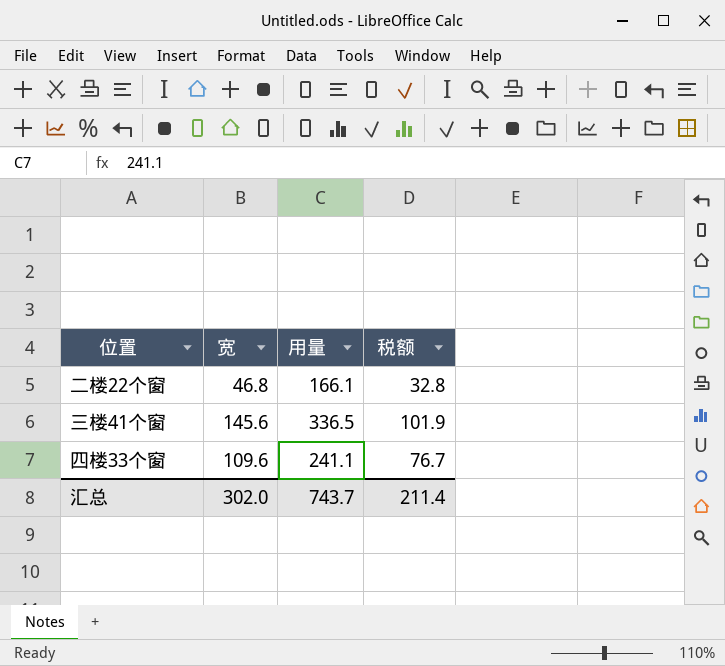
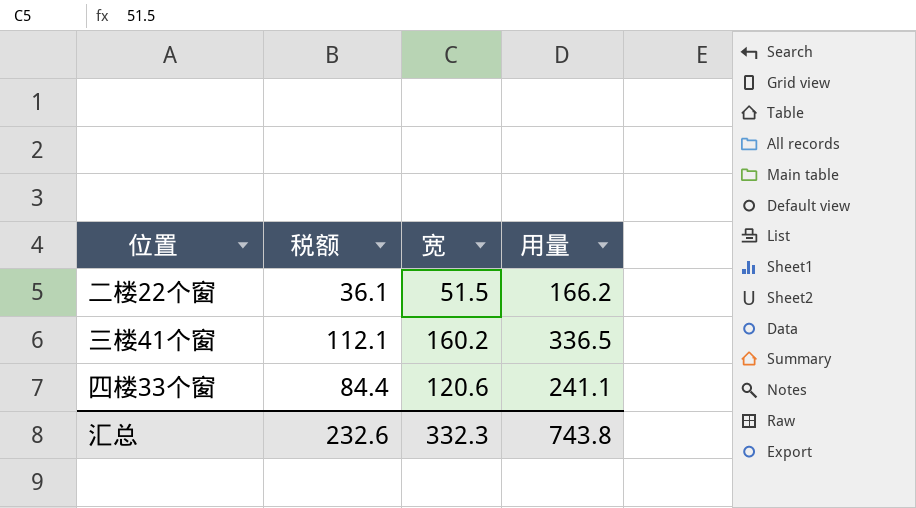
column 税额 | position: 4 -> 2
二楼22个窗 | 税额: 32.8 -> 36.1
二楼22个窗 | 宽: 46.8 -> 51.5
二楼22个窗 | 用量: 166.1 -> 166.2
三楼41个窗 | 税额: 101.9 -> 112.1
三楼41个窗 | 宽: 145.6 -> 160.2
四楼33个窗 | 税额: 76.7 -> 84.4
四楼33个窗 | 宽: 109.6 -> 120.6
汇总 | 税额: 211.4 -> 232.6
汇总 | 宽: 302.0 -> 332.3
汇总 | 用量: 743.7 -> 743.8

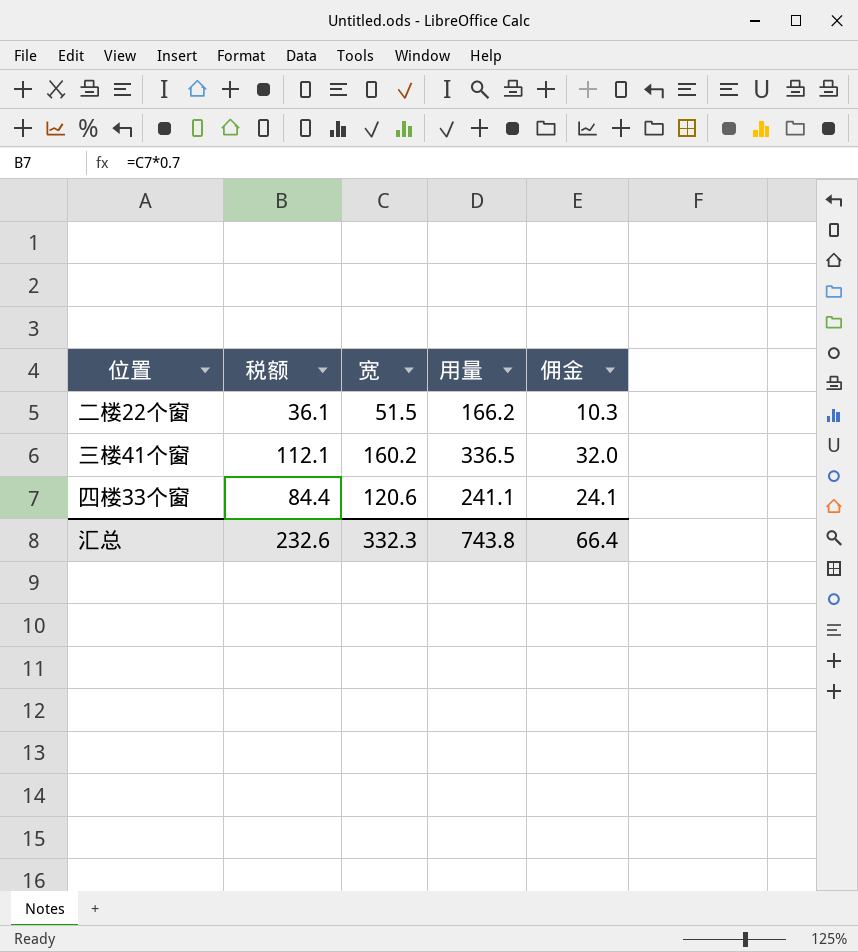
column 佣金 | formula: none -> [宽] * 0.2

